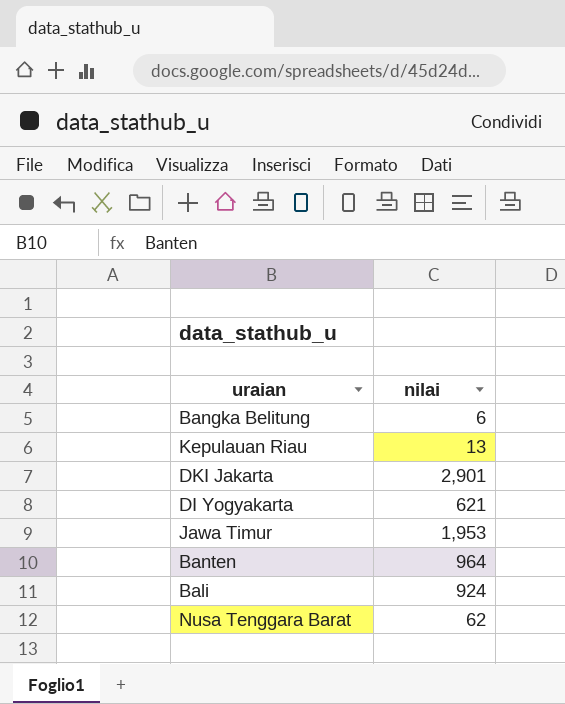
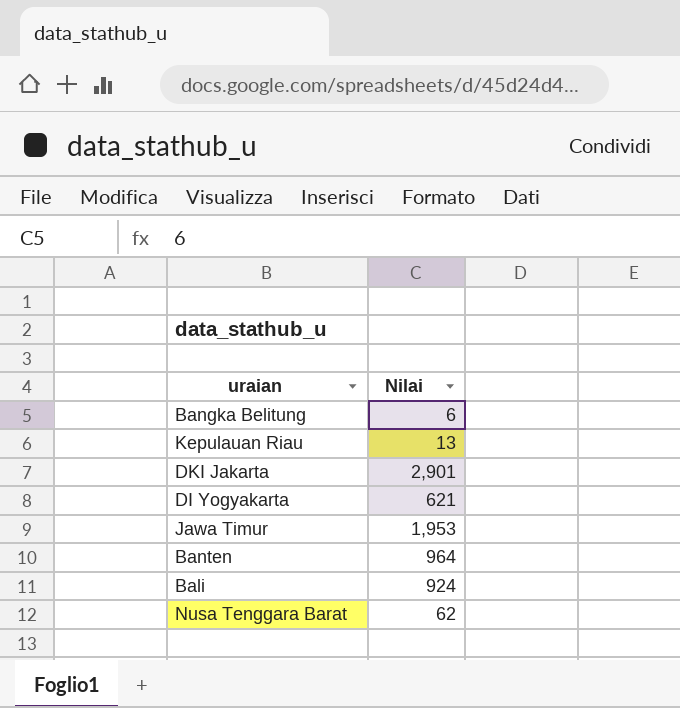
column name: nilai -> Nilai

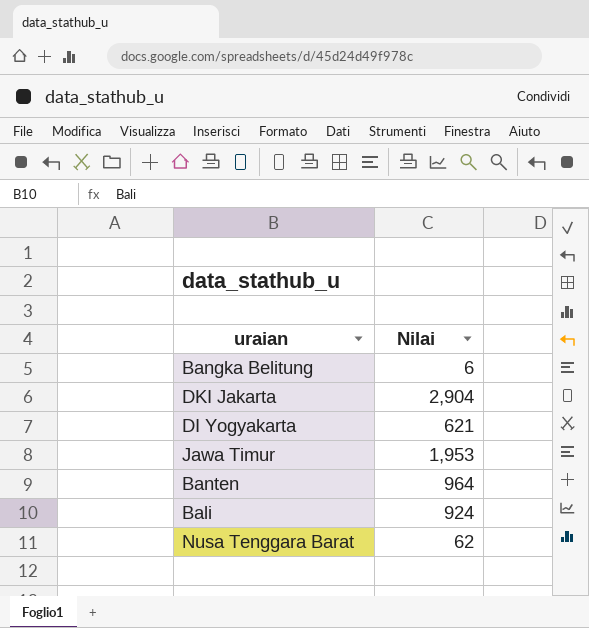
row Kepulauan Riau: 13 -> none
DKI Jakarta | Nilai: 2,901 -> 2,904

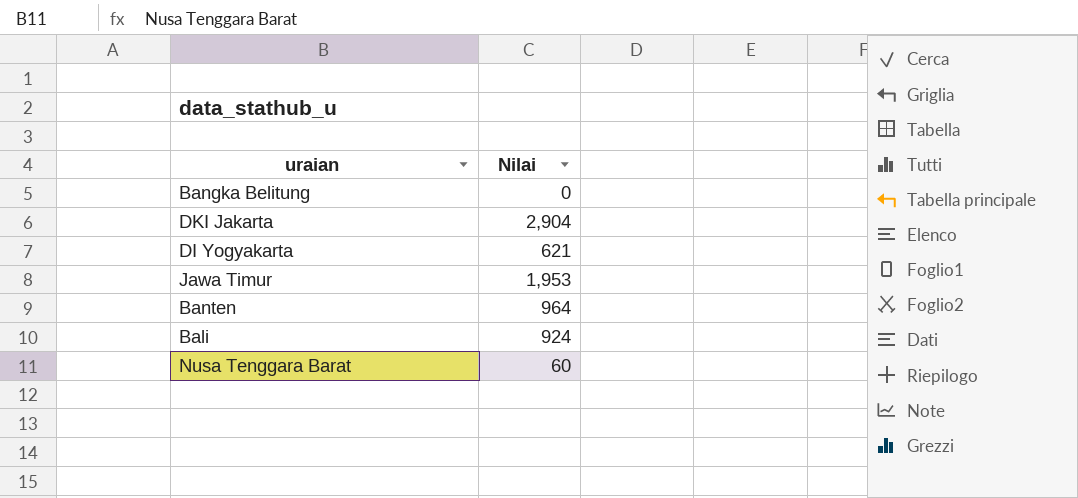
Bangka Belitung | Nilai: 6 -> 0
Nusa Tenggara Barat | Nilai: 62 -> 60

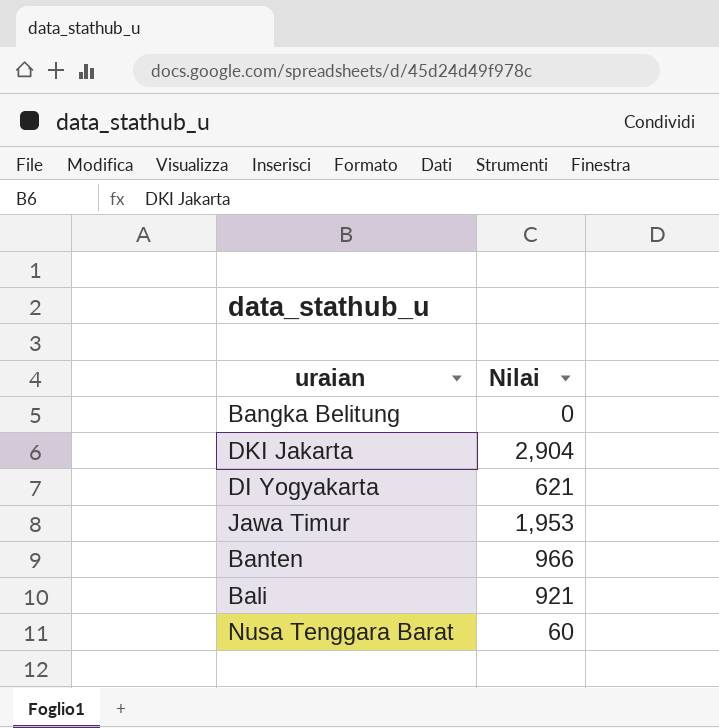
Banten | Nilai: 964 -> 966
Bali | Nilai: 924 -> 921

